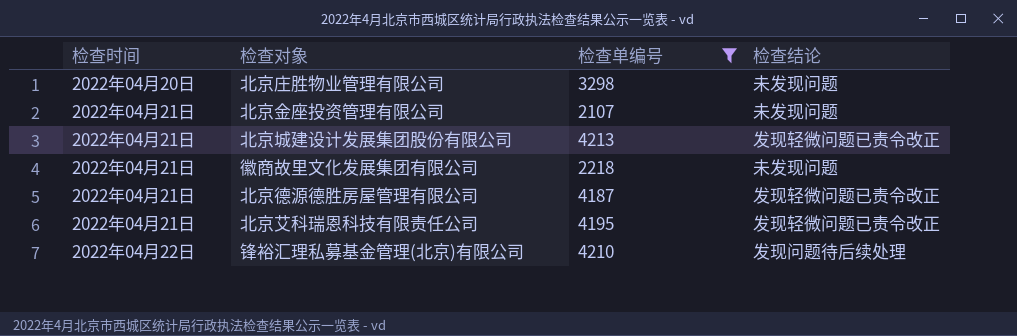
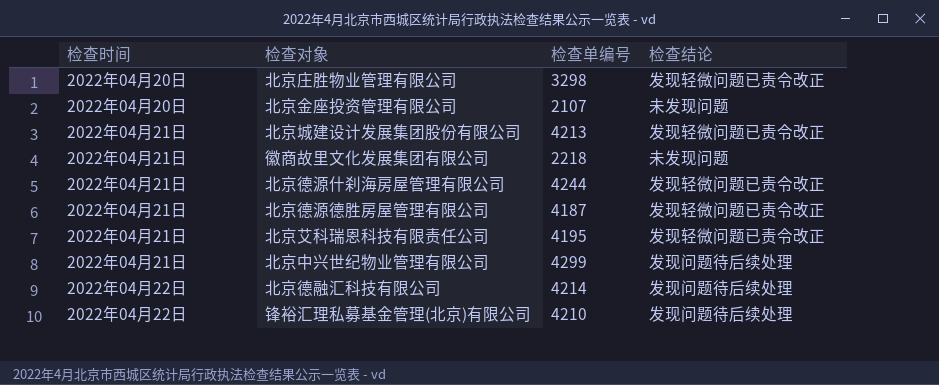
filter: 检查单编号 <= 4213 -> none
北京庄胜物业管理有限公司 | 检查结论: 未发现问题 -> 发现轻微问题已责令改正
北京金座投资管理有限公司 | 检查时间: 2022年04月21日 -> 2022年04月20日

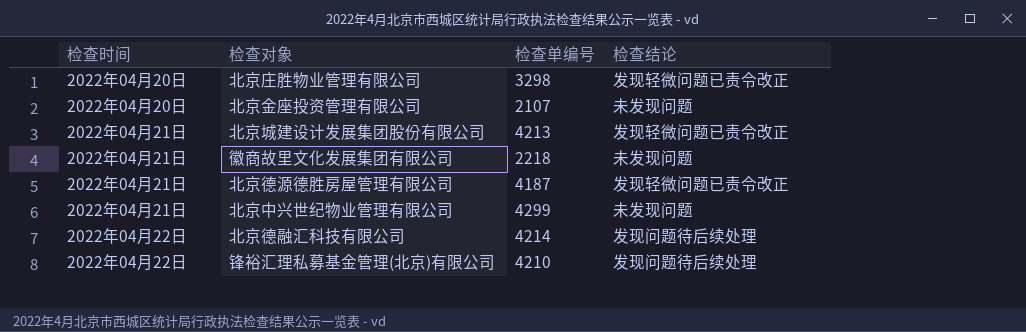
row 北京德源什刹海房屋管理有限公司: 2022年04月21日 | 4244 | 发现轻微问题已责令改正 -> none
row 北京艾科瑞恩科技有限责任公司: 2022年04月21日 | 4195 | 发现轻微问题已责令改正 -> none
北京中兴世纪物业管理有限公司 | 检查结论: 发现问题待后续处理 -> 未发现问题

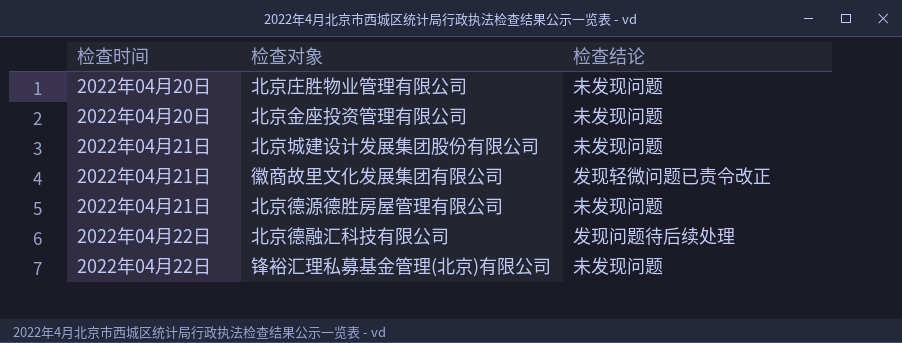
column 检查单编号 | position: 3 -> none
row 北京中兴世纪物业管理有限公司: 2022年04月21日 | 4299 | 未发现问题 -> none
北京庄胜物业管理有限公司 | 检查结论: 发现轻微问题已责令改正 -> 未发现问题
北京城建设计发展集团股份有限公司 | 检查结论: 发现轻微问题已责令改正 -> 未发现问题
徽商故里文化发展集团有限公司 | 检查结论: 未发现问题 -> 发现轻微问题已责令改正
北京德源德胜房屋管理有限公司 | 检查结论: 发现轻微问题已责令改正 -> 未发现问题
锋裕汇理私募基金管理(北京)有限公司 | 检查结论: 发现问题待后续处理 -> 未发现问题

